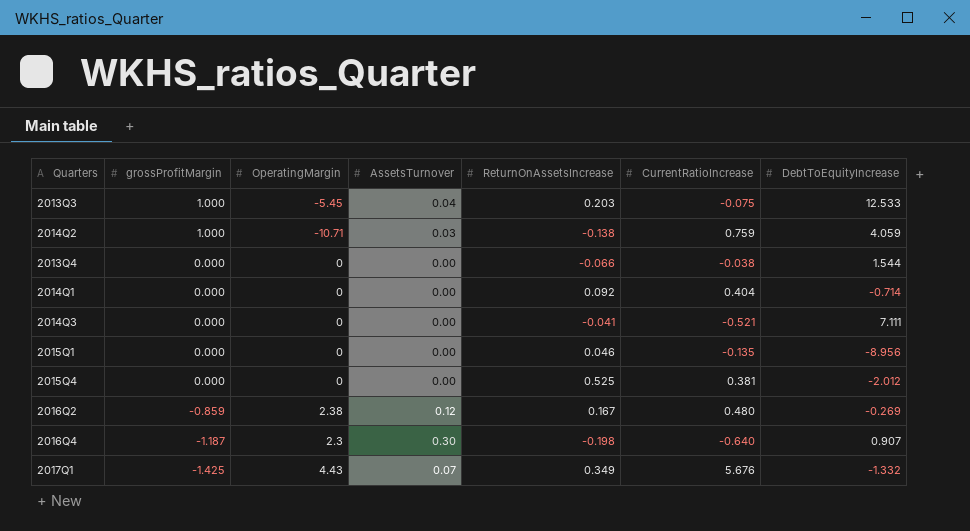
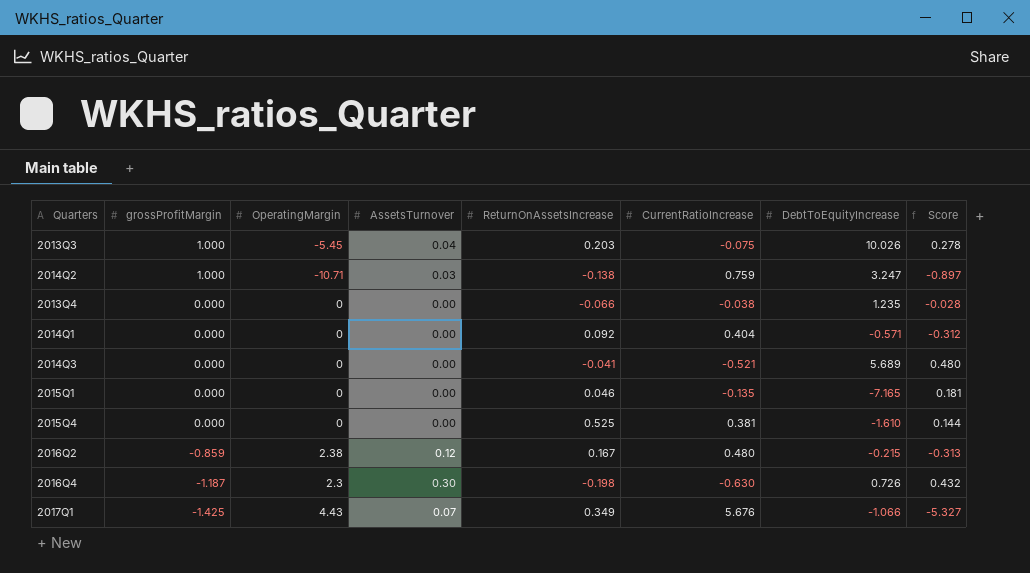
column Score | formula: none -> [ReturnOnAssetsIncrease] - [CurrentRatioIncrease]
2013Q3 | DebtToEquityIncrease: 12.533 -> 10.026
2014Q2 | DebtToEquityIncrease: 4.059 -> 3.247
2013Q4 | DebtToEquityIncrease: 1.544 -> 1.235
2014Q1 | DebtToEquityIncrease: -0.714 -> -0.571
2014Q3 | DebtToEquityIncrease: 7.111 -> 5.689
2015Q1 | DebtToEquityIncrease: -8.956 -> -7.165
2015Q4 | DebtToEquityIncrease: -2.012 -> -1.610
2016Q2 | DebtToEquityIncrease: -0.269 -> -0.215
2016Q4 | CurrentRatioIncrease: -0.640 -> -0.630
2016Q4 | DebtToEquityIncrease: 0.907 -> 0.726
2017Q1 | DebtToEquityIncrease: -1.332 -> -1.066

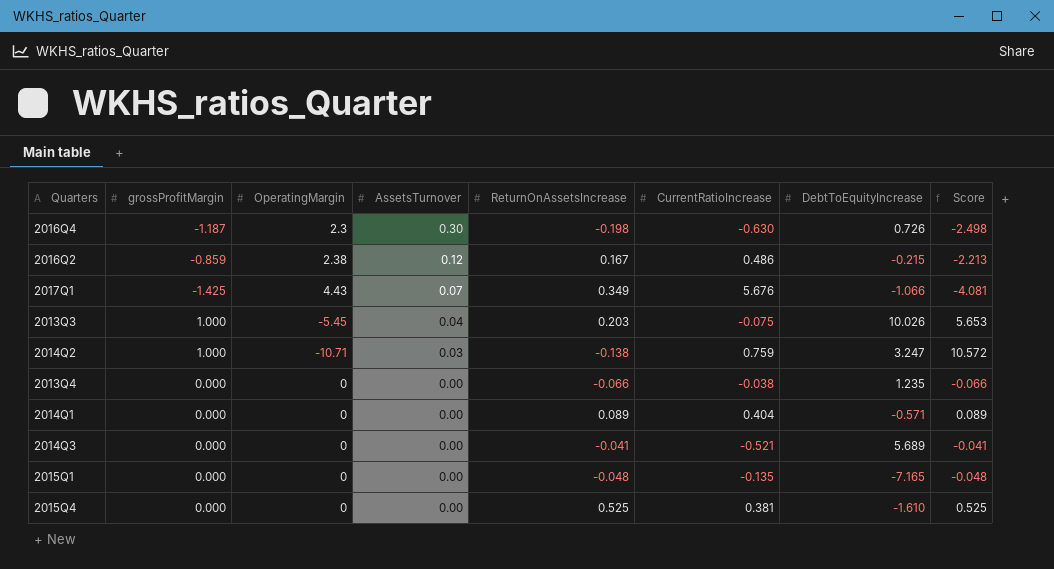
row order: grossProfitMargin descending -> AssetsTurnover descending
column Score | formula: [ReturnOnAssetsIncrease] - [CurrentRatioIncrease] -> [ReturnOnAssetsIncrease] - [OperatingMargin]
2016Q2 | CurrentRatioIncrease: 0.480 -> 0.486
2014Q1 | ReturnOnAssetsIncrease: 0.092 -> 0.089
2015Q1 | ReturnOnAssetsIncrease: 0.046 -> -0.048

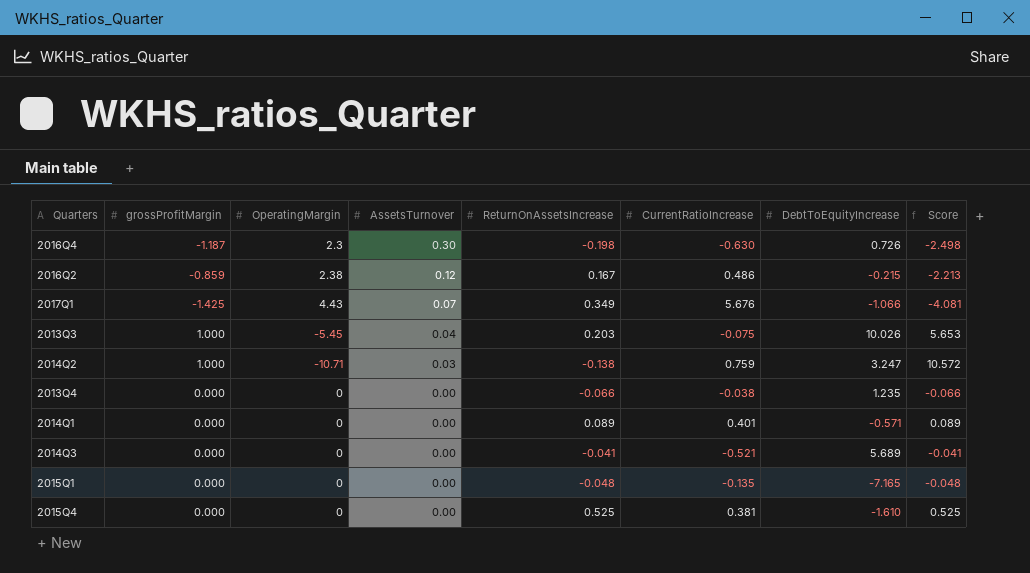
2014Q1 | CurrentRatioIncrease: 0.404 -> 0.401

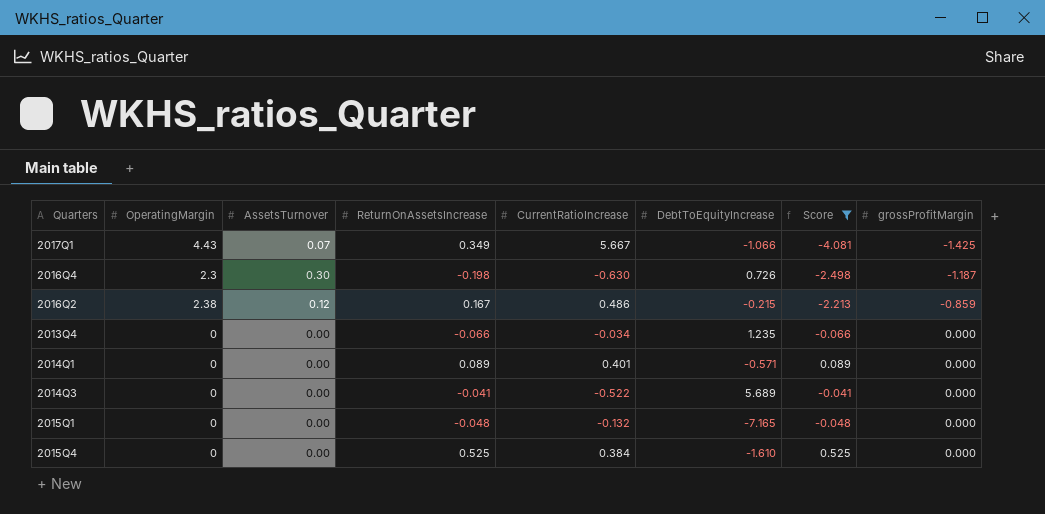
filter: none -> Score <= 0.525
row order: AssetsTurnover descending -> grossProfitMargin ascending
column grossProfitMargin | position: 2 -> 8
2017Q1 | CurrentRatioIncrease: 5.676 -> 5.667
2013Q4 | CurrentRatioIncrease: -0.038 -> -0.034
2014Q3 | CurrentRatioIncrease: -0.521 -> -0.522
2015Q1 | CurrentRatioIncrease: -0.135 -> -0.132
2015Q4 | CurrentRatioIncrease: 0.381 -> 0.384

